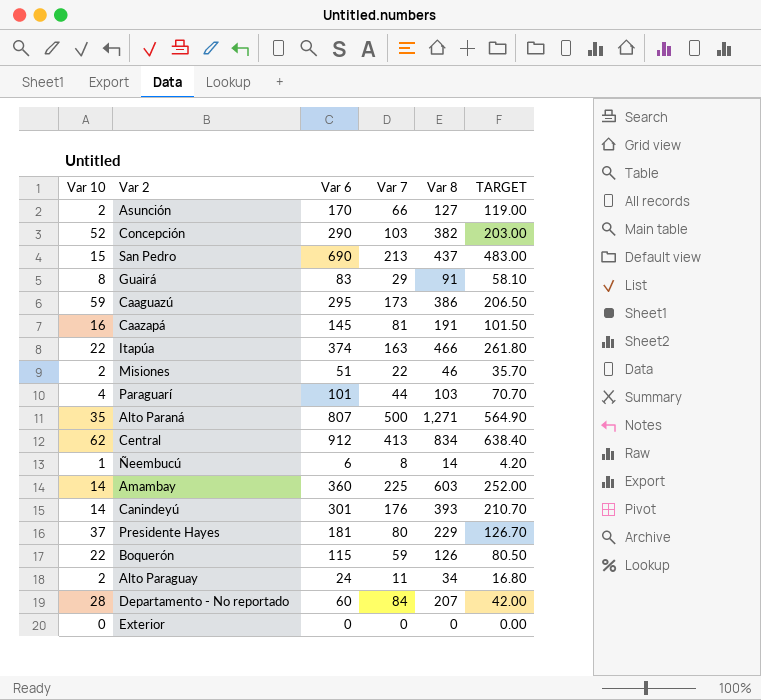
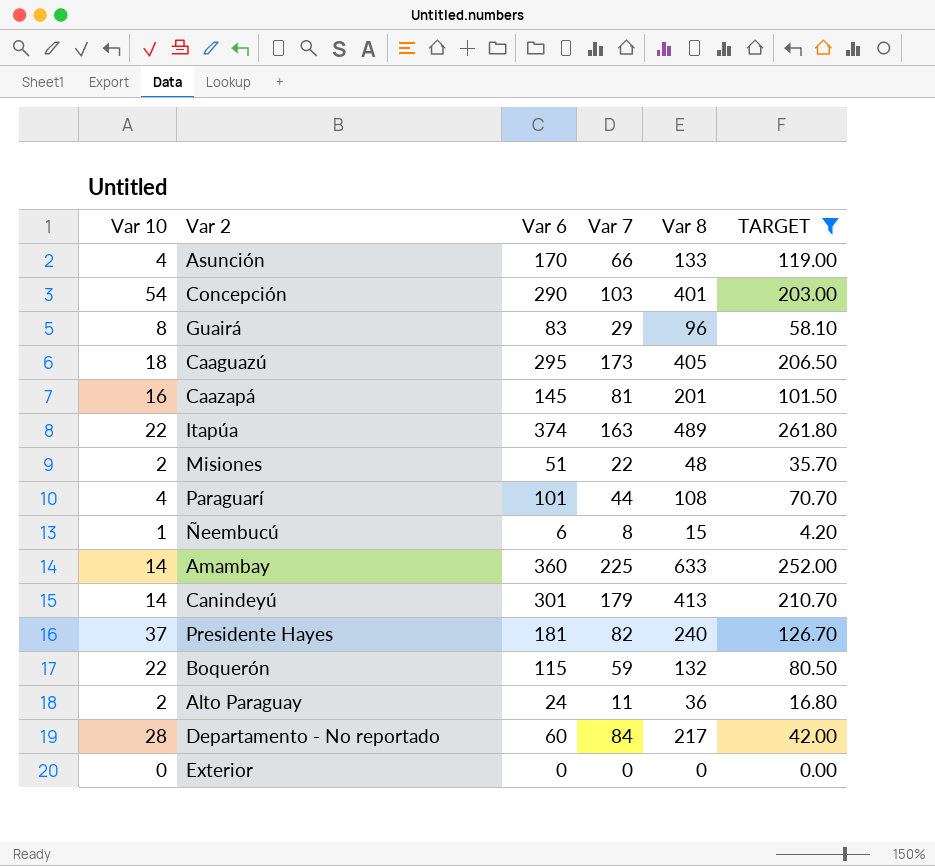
filter: none -> TARGET <= 261.80
Asunción | Var 10: 2 -> 4
Asunción | Var 8: 127 -> 133
Concepción | Var 10: 52 -> 54
Concepción | Var 8: 382 -> 401
Guairá | Var 8: 91 -> 96
Caaguazú | Var 10: 59 -> 18
Caaguazú | Var 8: 386 -> 405
Caazapá | Var 8: 191 -> 201
Itapúa | Var 8: 466 -> 489
Misiones | Var 8: 46 -> 48
Paraguarí | Var 8: 103 -> 108
Ñeembucú | Var 8: 14 -> 15
Amambay | Var 8: 603 -> 633
Canindeyú | Var 7: 176 -> 179
Canindeyú | Var 8: 393 -> 413
Presidente Hayes | Var 7: 80 -> 82
Presidente Hayes | Var 8: 229 -> 240
Boquerón | Var 8: 126 -> 132
Alto Paraguay | Var 8: 34 -> 36
Departamento - No reportado | Var 8: 207 -> 217

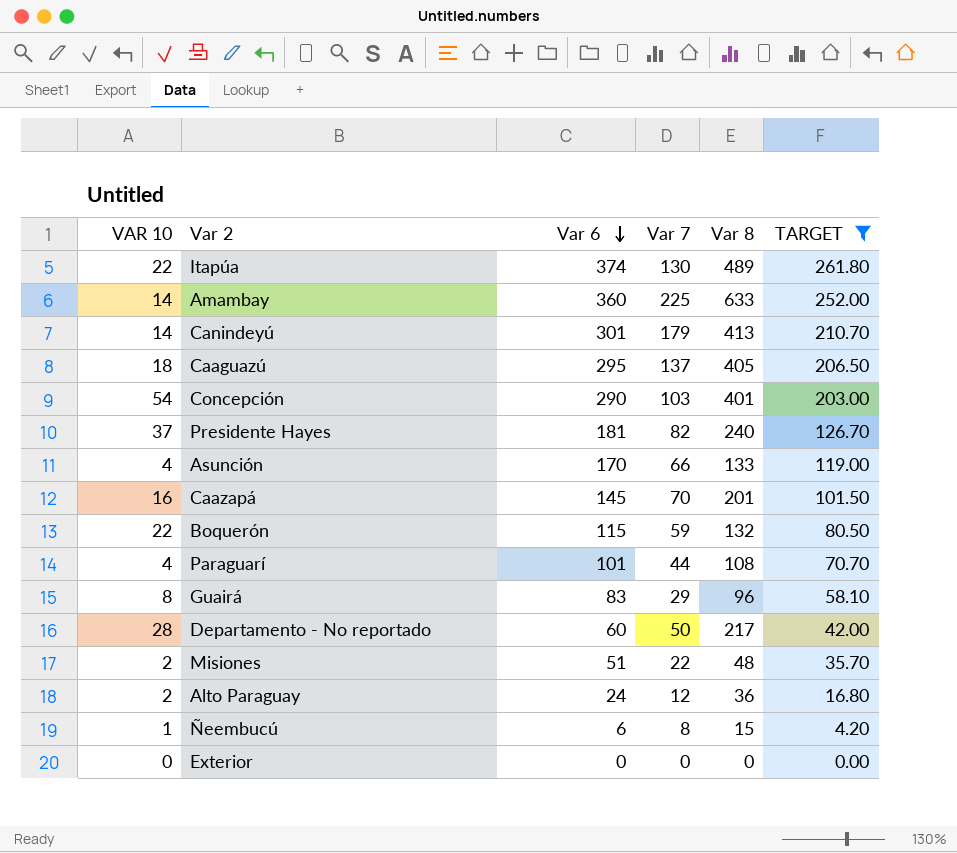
row order: none -> Var 6 descending
column name: Var 10 -> VAR 10
Itapúa | Var 7: 163 -> 130
Caaguazú | Var 7: 173 -> 137
Caazapá | Var 7: 81 -> 70
Departamento - No reportado | Var 7: 84 -> 50
Alto Paraguay | Var 7: 11 -> 12

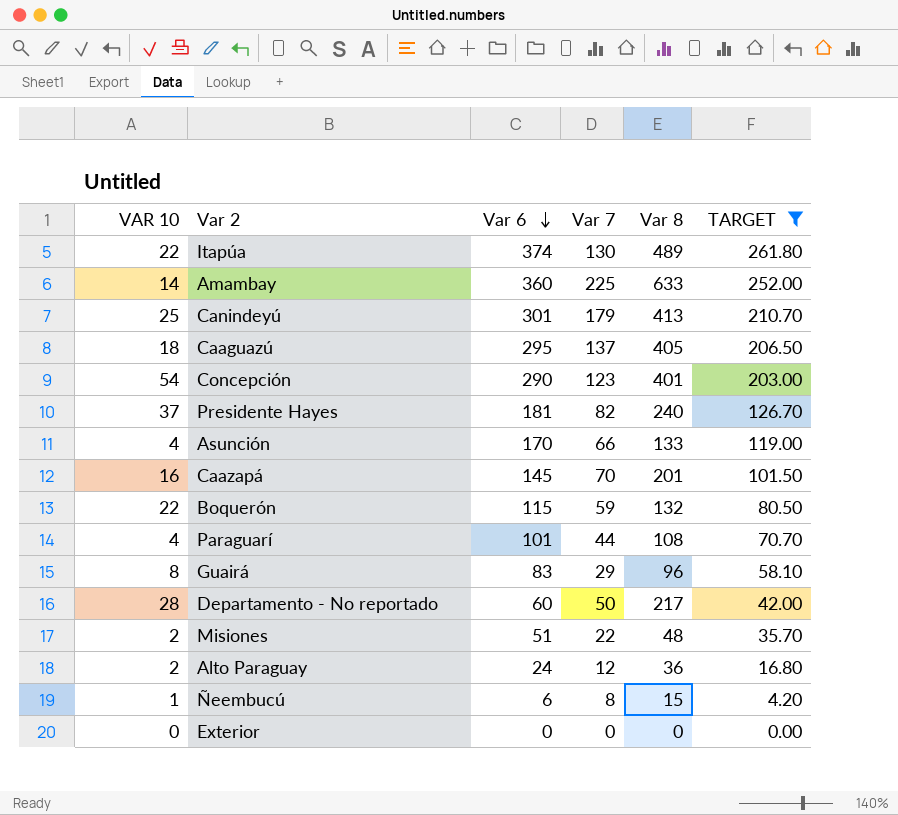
Canindeyú | VAR 10: 14 -> 25
Concepción | Var 7: 103 -> 123

